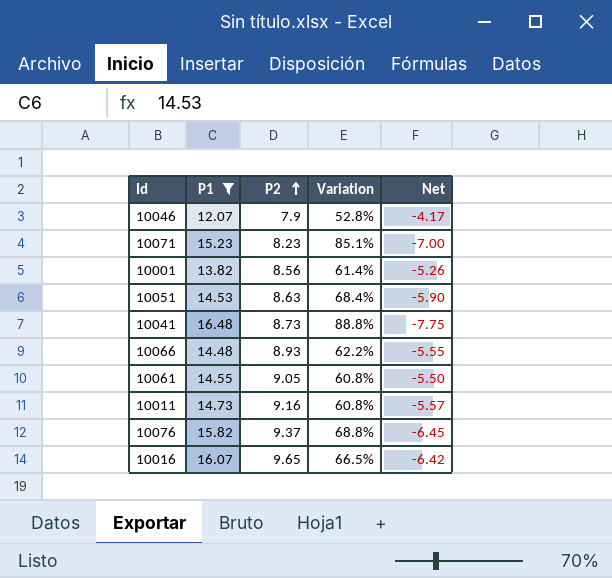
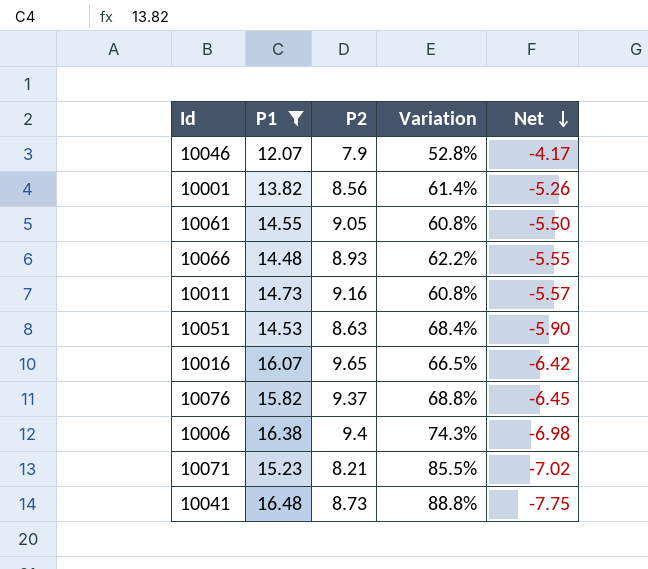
row order: P2 ascending -> Net descending
row 10006: none -> 16.38 | 9.4 | 74.3% | -6.98
10071 | P2: 8.23 -> 8.21
10071 | Variation: 85.1% -> 85.5%
10071 | Net: -7.00 -> -7.02

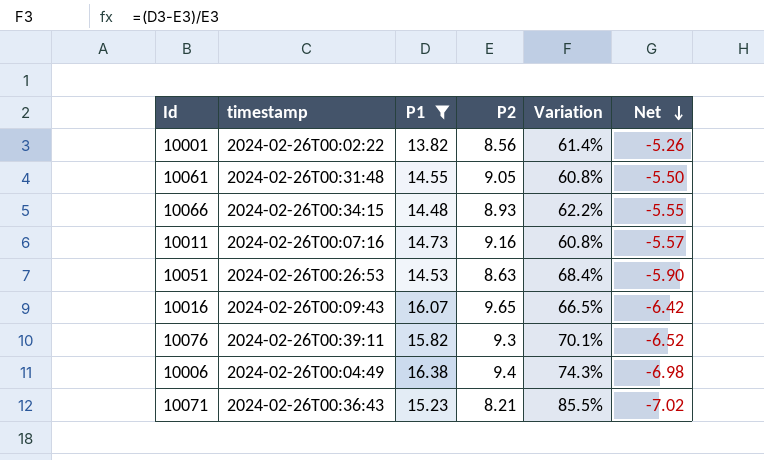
column timestamp | position: none -> 2
row 10046: 12.07 | 7.9 | 52.8% | -4.17 -> none
row 10041: 16.48 | 8.73 | 88.8% | -7.75 -> none
10076 | P2: 9.37 -> 9.3
10076 | Variation: 68.8% -> 70.1%
10076 | Net: -6.45 -> -6.52

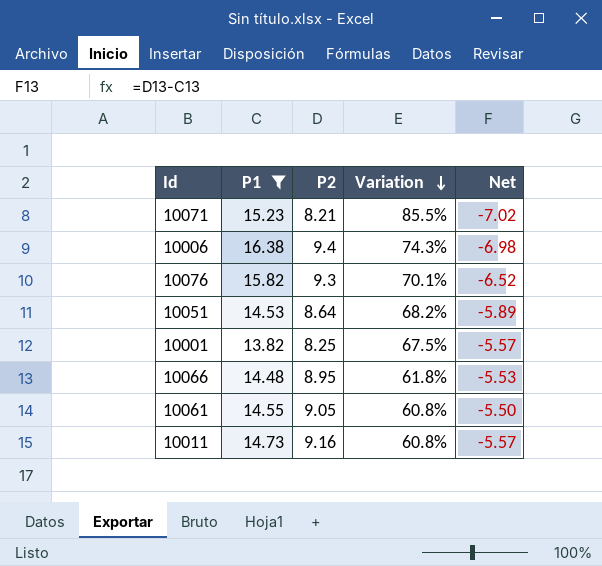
row order: Net descending -> Variation descending
column timestamp | position: 2 -> none
row 10016: 2024-02-26T00:09:43 | 16.07 | 9.65 | 66.5% | -6.42 -> none
10051 | P2: 8.63 -> 8.64
10051 | Variation: 68.4% -> 68.2%
10051 | Net: -5.90 -> -5.89
10001 | P2: 8.56 -> 8.25
10001 | Variation: 61.4% -> 67.5%
10001 | Net: -5.26 -> -5.57
10066 | P2: 8.93 -> 8.95
10066 | Variation: 62.2% -> 61.8%
10066 | Net: -5.55 -> -5.53

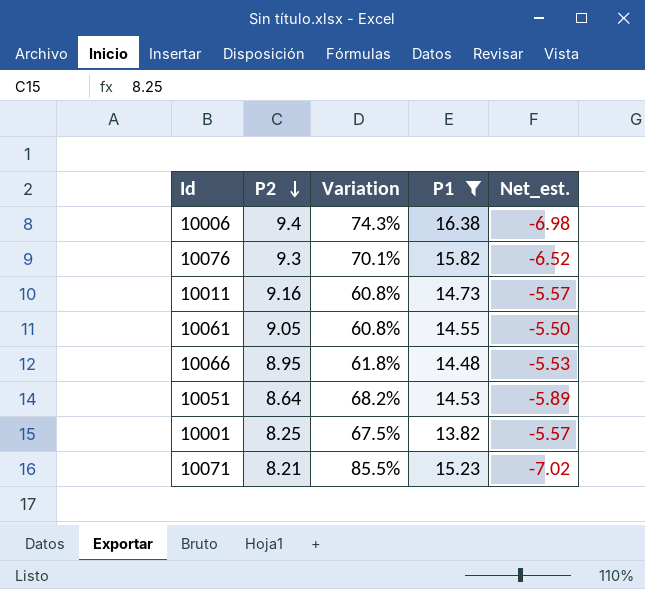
row order: Variation descending -> P2 descending
column P1 | position: 2 -> 4
column name: Net -> Net_est.

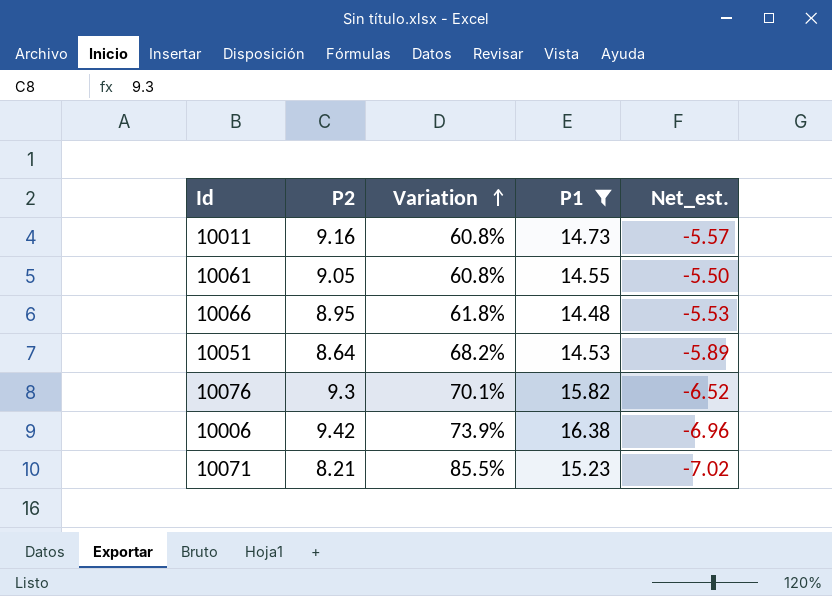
row order: P2 descending -> Variation ascending
row 10001: 8.25 | 67.5% | 13.82 | -5.57 -> none
10006 | P2: 9.4 -> 9.42
10006 | Variation: 74.3% -> 73.9%
10006 | Net_est.: -6.98 -> -6.96

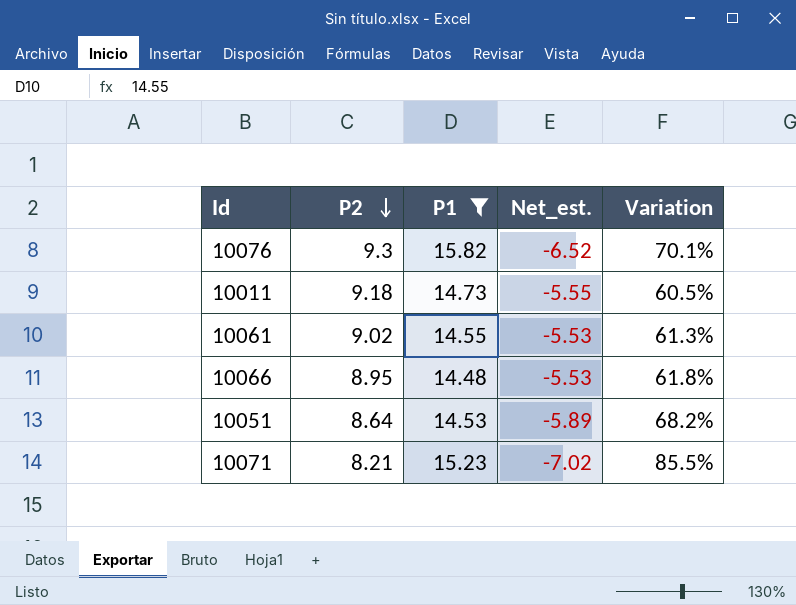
row order: Variation ascending -> P2 descending
column Variation | position: 3 -> 5
row 10006: 9.42 | 73.9% | 16.38 | -6.96 -> none
10011 | P2: 9.16 -> 9.18
10011 | Net_est.: -5.57 -> -5.55
10011 | Variation: 60.8% -> 60.5%
10061 | P2: 9.05 -> 9.02
10061 | Net_est.: -5.50 -> -5.53
10061 | Variation: 60.8% -> 61.3%

